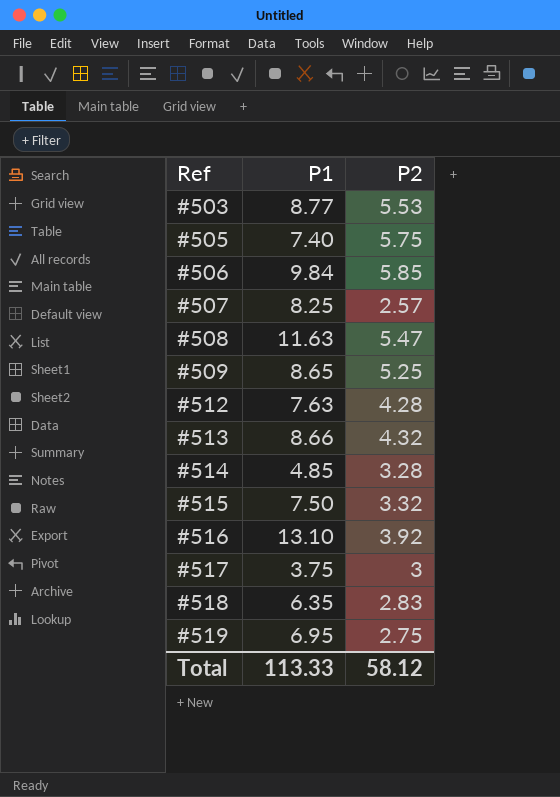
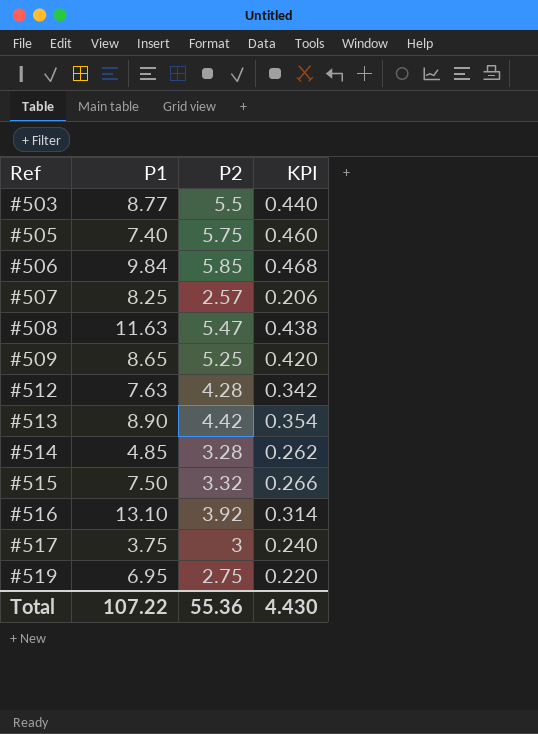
column KPI | formula: none -> [P2] * 0.08
row #518: 6.35 | 2.83 -> none
#503 | P2: 5.53 -> 5.5
#513 | P1: 8.66 -> 8.90
#513 | P2: 4.32 -> 4.42
Total | P1: 113.33 -> 107.22
Total | P2: 58.12 -> 55.36

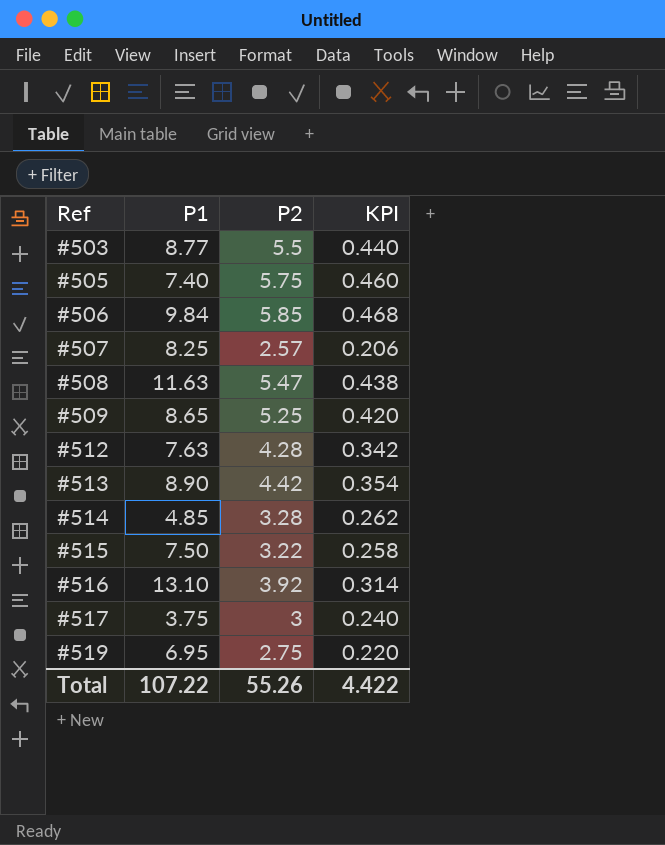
#515 | P2: 3.32 -> 3.22
#515 | KPI: 0.266 -> 0.258
Total | P2: 55.36 -> 55.26
Total | KPI: 4.430 -> 4.422

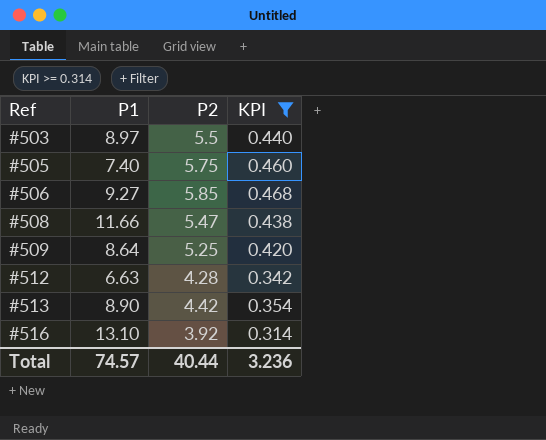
filter: none -> KPI >= 0.314
#503 | P1: 8.77 -> 8.97
#506 | P1: 9.84 -> 9.27
#508 | P1: 11.63 -> 11.66
#509 | P1: 8.65 -> 8.64
#512 | P1: 7.63 -> 6.63
Total | P1: 107.22 -> 74.57
Total | P2: 55.26 -> 40.44
Total | KPI: 4.422 -> 3.236

